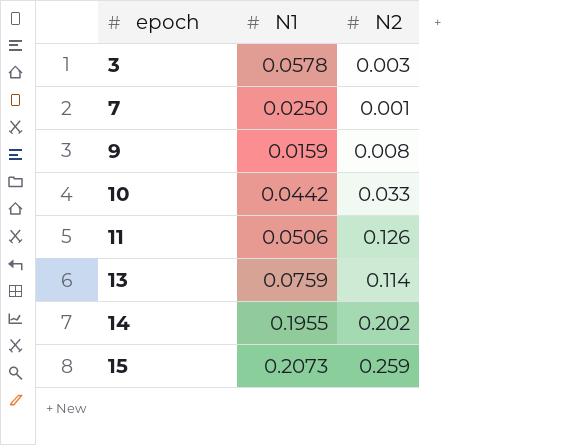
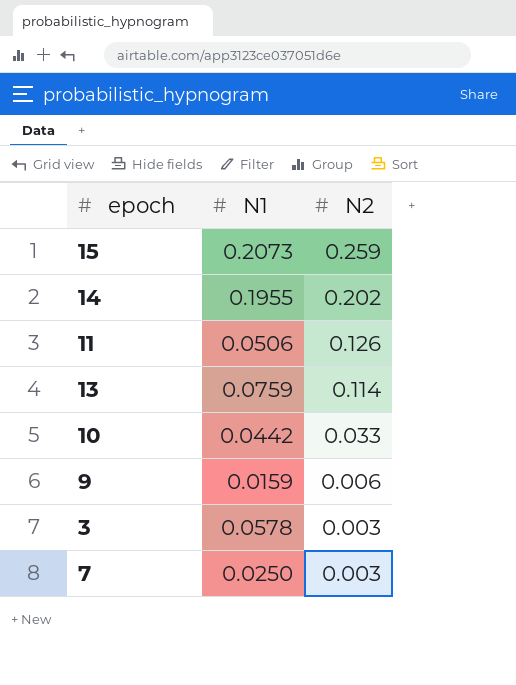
row order: epoch ascending -> N2 descending
9 | N2: 0.008 -> 0.006
7 | N2: 0.001 -> 0.003

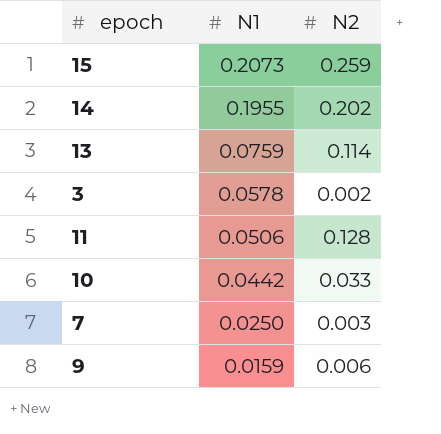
row order: N2 descending -> N1 descending
3 | N2: 0.003 -> 0.002
11 | N2: 0.126 -> 0.128

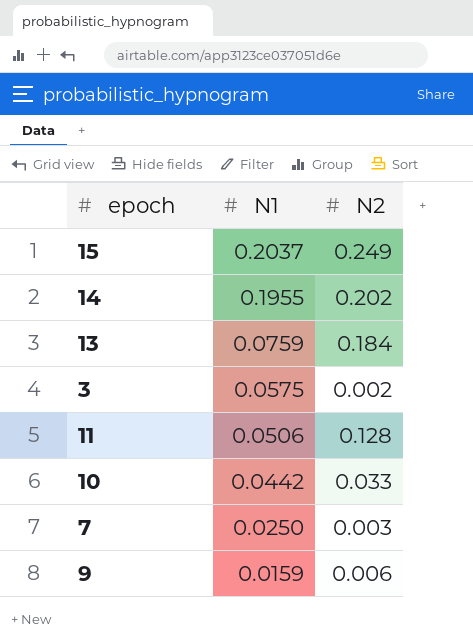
15 | N1: 0.2073 -> 0.2037
15 | N2: 0.259 -> 0.249
13 | N2: 0.114 -> 0.184
3 | N1: 0.0578 -> 0.0575

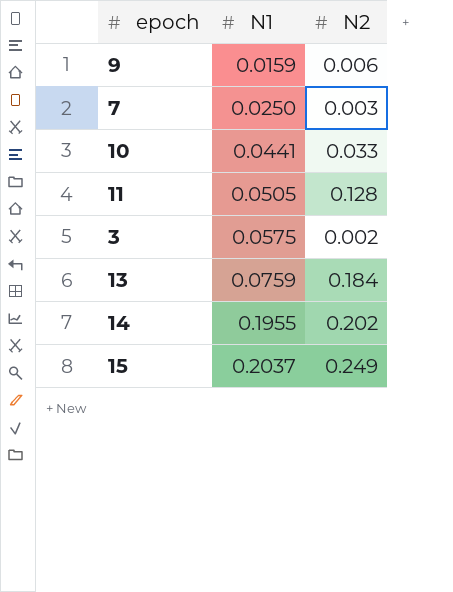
row order: N1 descending -> N1 ascending
10 | N1: 0.0442 -> 0.0441
11 | N1: 0.0506 -> 0.0505

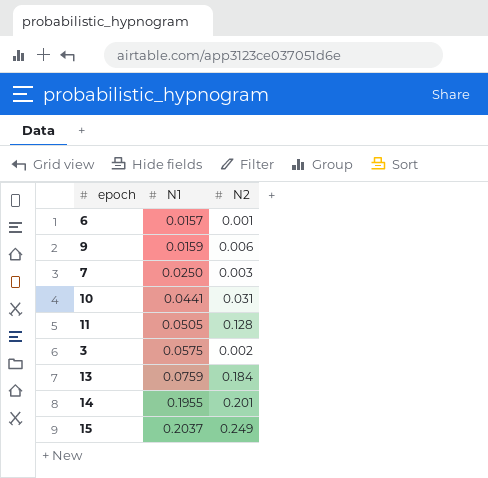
row 6: none -> 0.0157 | 0.001
10 | N2: 0.033 -> 0.031
14 | N2: 0.202 -> 0.201

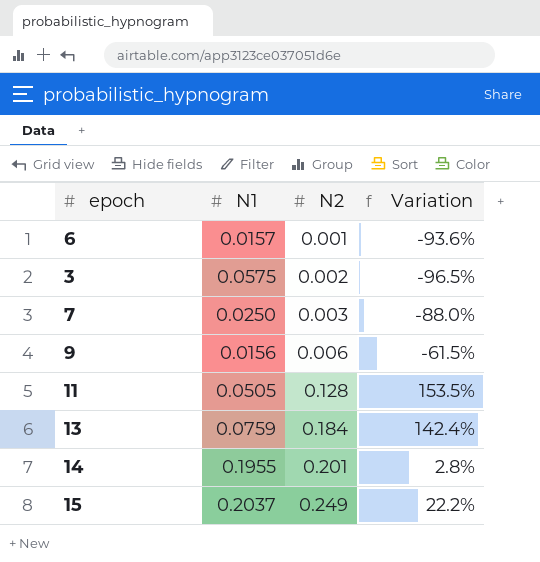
row order: N1 ascending -> N2 ascending
column Variation | formula: none -> ([N2] - [N1]) / [N1]
row 10: 0.0441 | 0.031 -> none
9 | N1: 0.0159 -> 0.0156

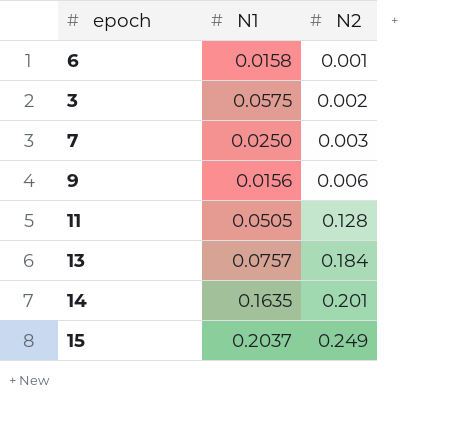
column Variation | formula: ([N2] - [N1]) / [N1] -> none
6 | N1: 0.0157 -> 0.0158
13 | N1: 0.0759 -> 0.0757
14 | N1: 0.1955 -> 0.1635

